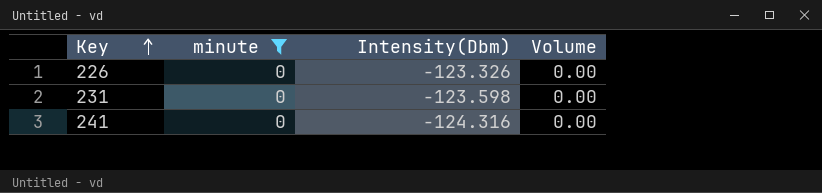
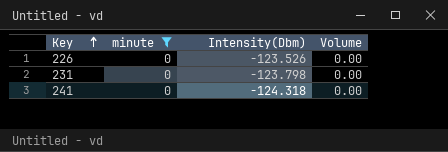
226 | Intensity(Dbm): -123.326 -> -123.526
231 | Intensity(Dbm): -123.598 -> -123.798
241 | Intensity(Dbm): -124.316 -> -124.318

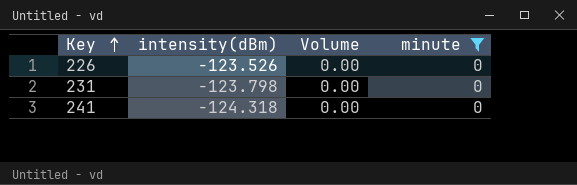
column name: Intensity(Dbm) -> intensity(dBm)
column minute | position: 2 -> 4

